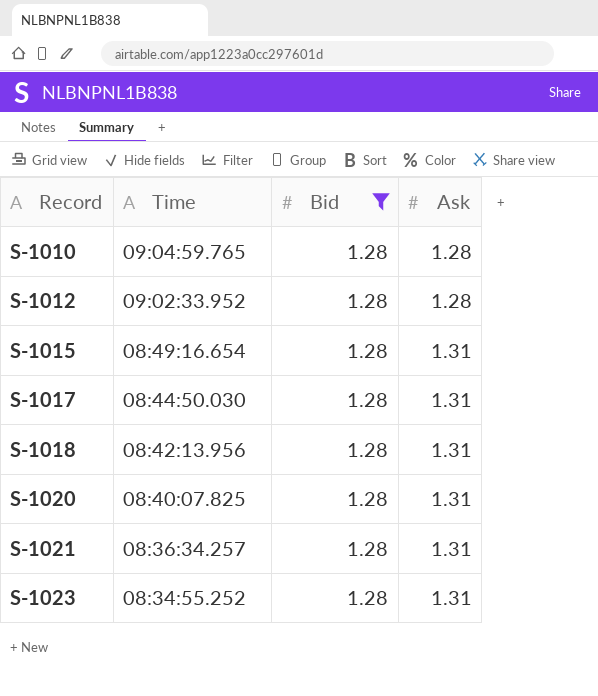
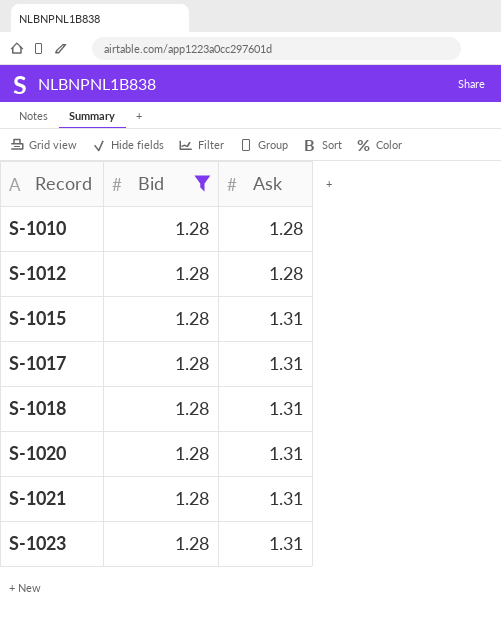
column Time | position: 2 -> none

